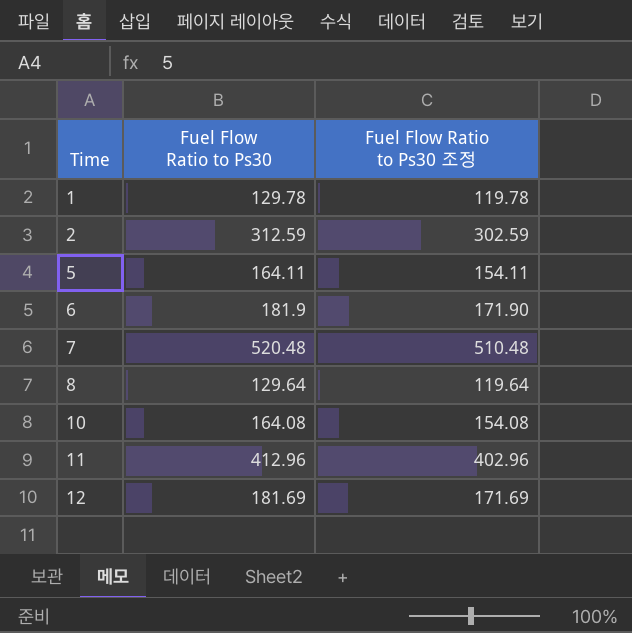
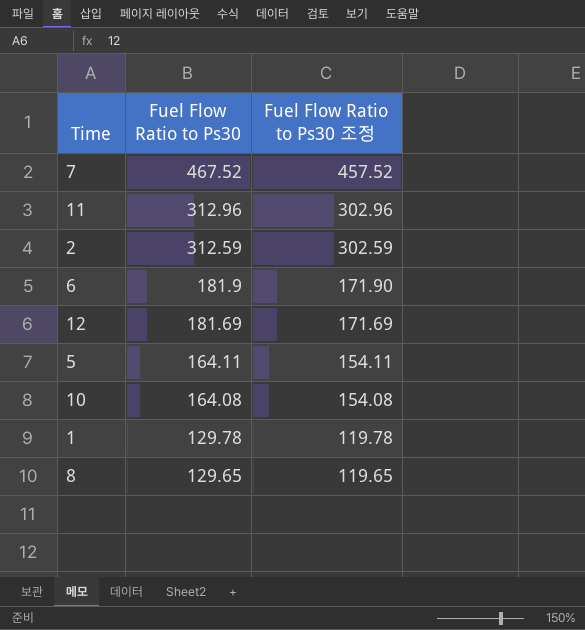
row order: Time ascending -> Fuel Flow Ratio to Ps30 descending
7 | Fuel Flow Ratio to Ps30: 520.48 -> 467.52
7 | Fuel Flow Ratio to Ps30 조정: 510.48 -> 457.52
11 | Fuel Flow Ratio to Ps30: 412.96 -> 312.96
11 | Fuel Flow Ratio to Ps30 조정: 402.96 -> 302.96
8 | Fuel Flow Ratio to Ps30: 129.64 -> 129.65
8 | Fuel Flow Ratio to Ps30 조정: 119.64 -> 119.65

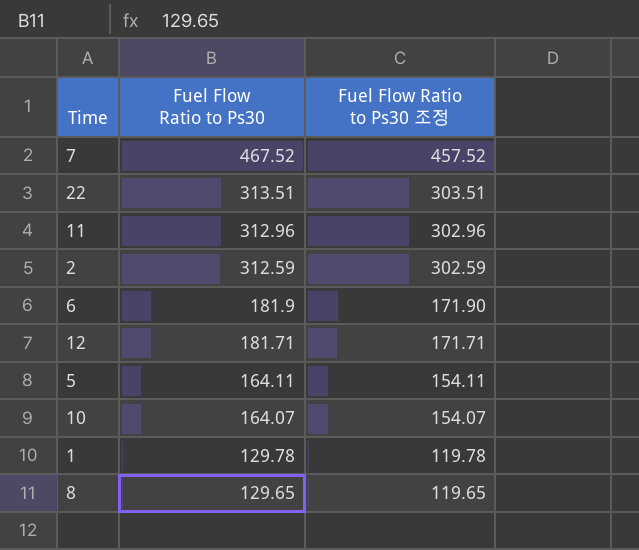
row 22: none -> 313.51 | 303.51
12 | Fuel Flow Ratio to Ps30: 181.69 -> 181.71
12 | Fuel Flow Ratio to Ps30 조정: 171.69 -> 171.71
10 | Fuel Flow Ratio to Ps30: 164.08 -> 164.07
10 | Fuel Flow Ratio to Ps30 조정: 154.08 -> 154.07

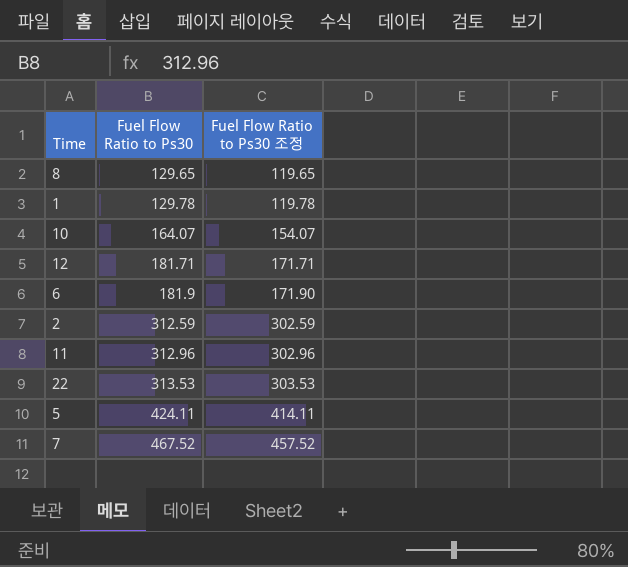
row order: Fuel Flow Ratio to Ps30 descending -> Fuel Flow Ratio to Ps30 ascending
22 | Fuel Flow Ratio to Ps30: 313.51 -> 313.53
22 | Fuel Flow Ratio to Ps30 조정: 303.51 -> 303.53
5 | Fuel Flow Ratio to Ps30: 164.11 -> 424.11
5 | Fuel Flow Ratio to Ps30 조정: 154.11 -> 414.11

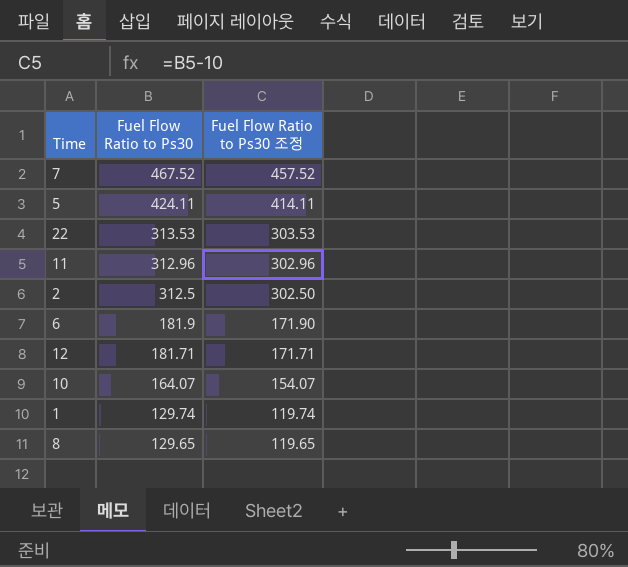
row order: Fuel Flow Ratio to Ps30 ascending -> Fuel Flow Ratio to Ps30 descending
2 | Fuel Flow Ratio to Ps30: 312.59 -> 312.5
2 | Fuel Flow Ratio to Ps30 조정: 302.59 -> 302.50
1 | Fuel Flow Ratio to Ps30: 129.78 -> 129.74
1 | Fuel Flow Ratio to Ps30 조정: 119.78 -> 119.74

